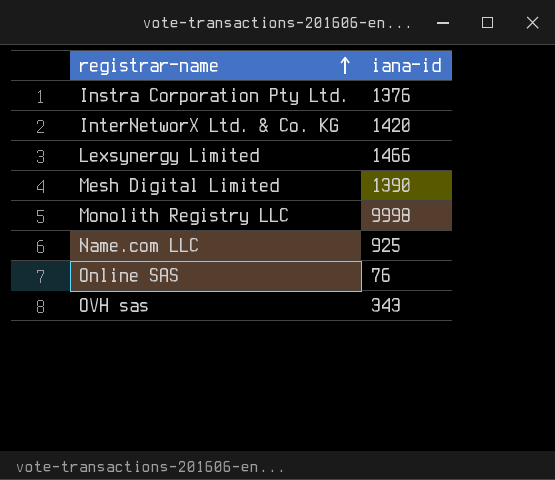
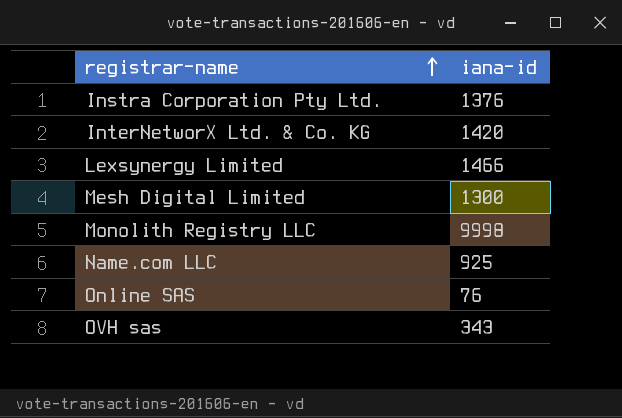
Mesh Digital Limited | iana-id: 1390 -> 1300

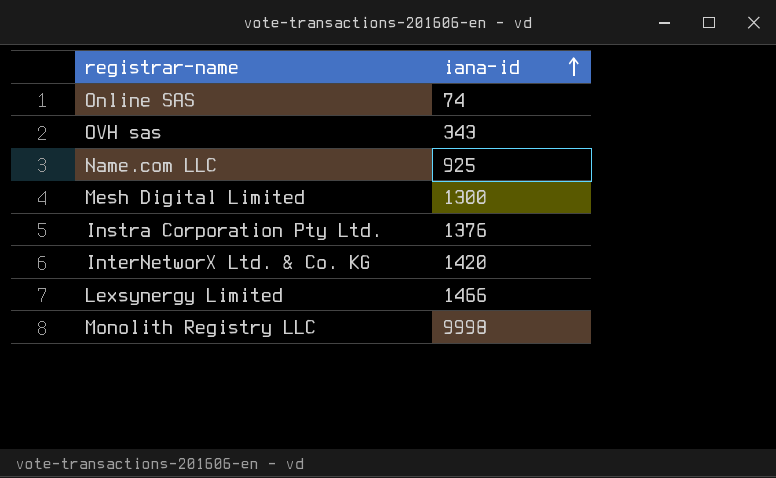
row order: registrar-name ascending -> iana-id ascending
Online SAS | iana-id: 76 -> 74

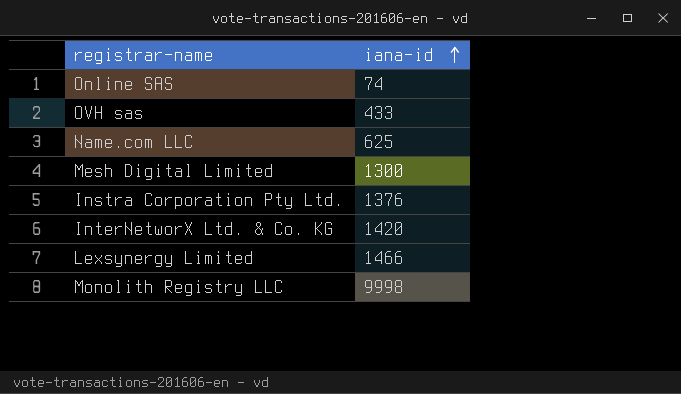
OVH sas | iana-id: 343 -> 433
Name.com LLC | iana-id: 925 -> 625

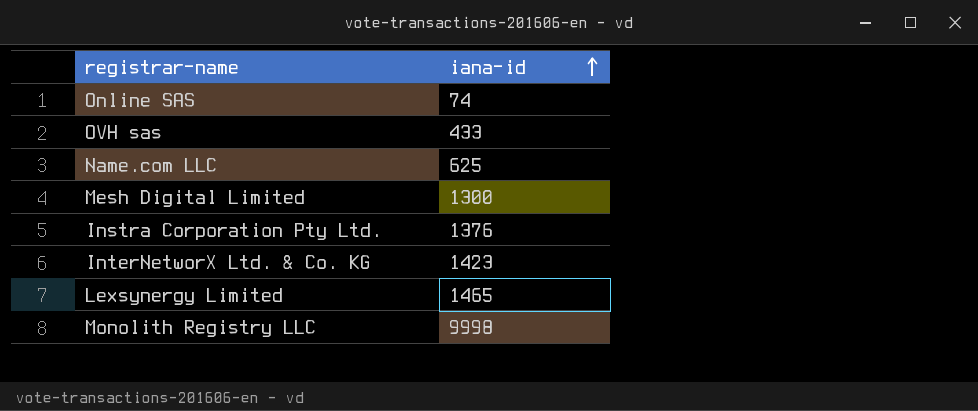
InterNetworX Ltd. & Co. KG | iana-id: 1420 -> 1423
Lexsynergy Limited | iana-id: 1466 -> 1465

